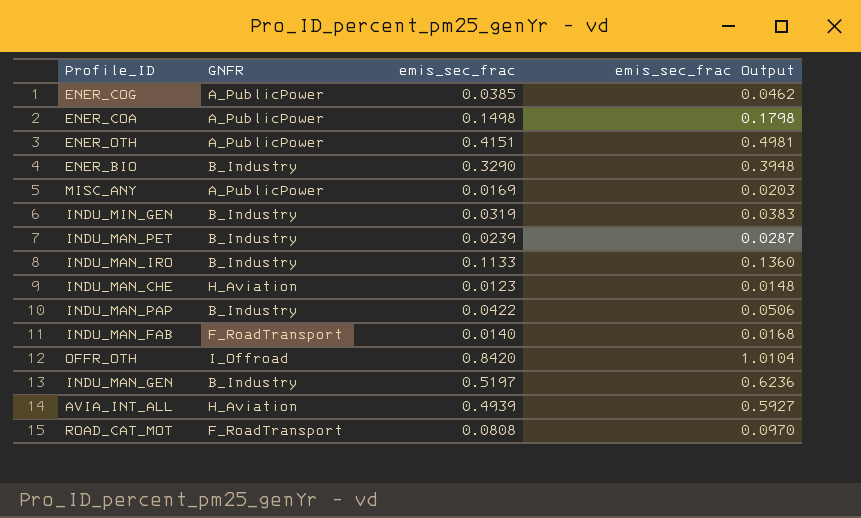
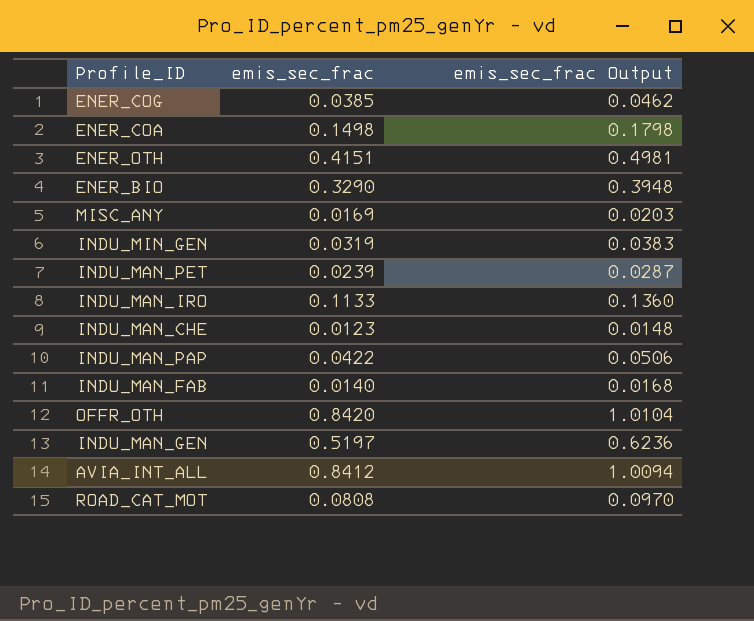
column GNFR | position: 2 -> none
AVIA_INT_ALL | emis_sec_frac: 0.4939 -> 0.8412
AVIA_INT_ALL | emis_sec_frac Output: 0.5927 -> 1.0094

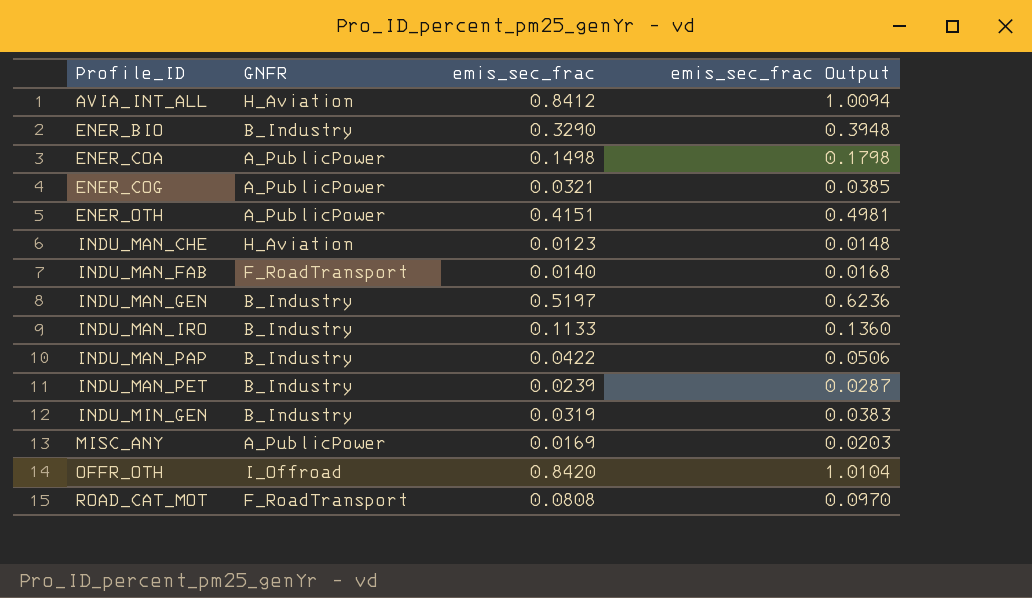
row order: none -> Profile_ID ascending
column GNFR | position: none -> 2
ENER_COG | emis_sec_frac: 0.0385 -> 0.0321
ENER_COG | emis_sec_frac Output: 0.0462 -> 0.0385

